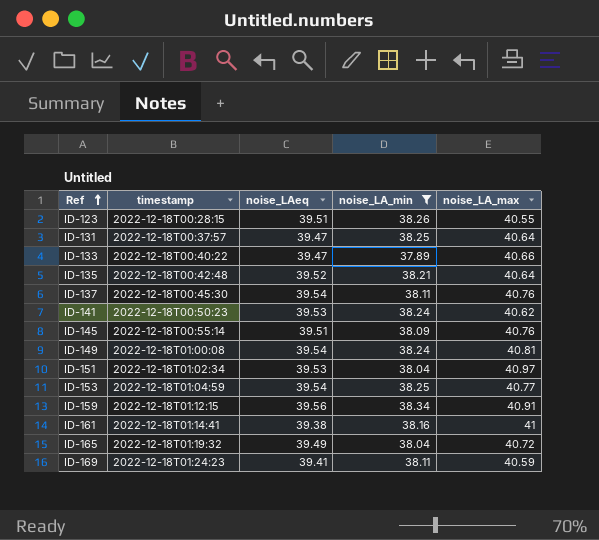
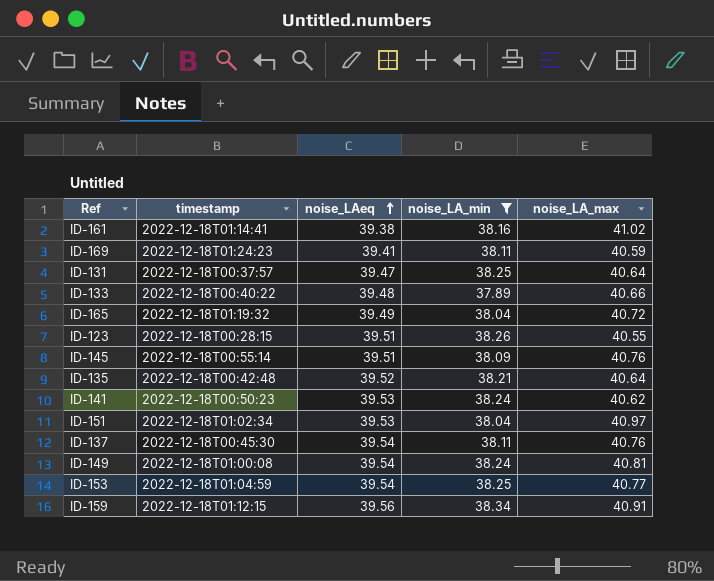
row order: Ref ascending -> noise_LAeq ascending
ID-161 | noise_LA_max: 41 -> 41.02
ID-133 | noise_LAeq: 39.47 -> 39.48

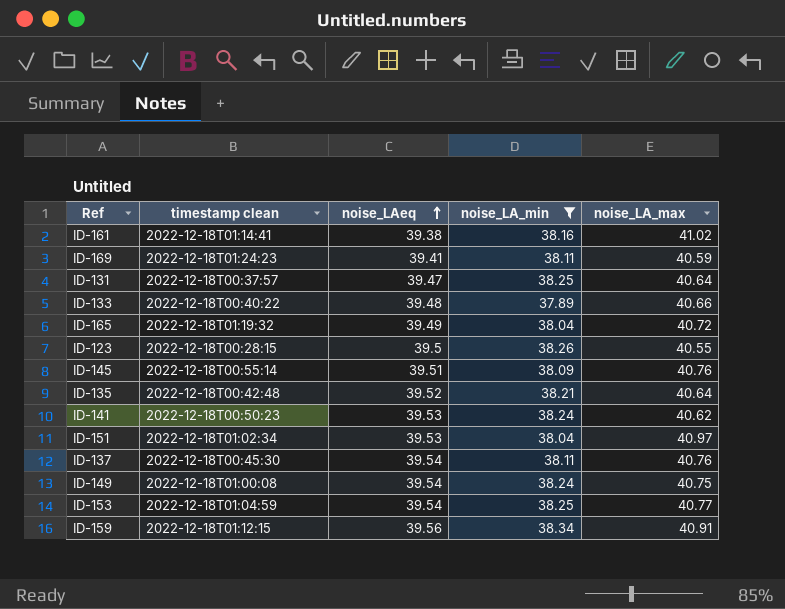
column name: timestamp -> timestamp clean
ID-123 | noise_LAeq: 39.51 -> 39.5
ID-149 | noise_LA_max: 40.81 -> 40.75

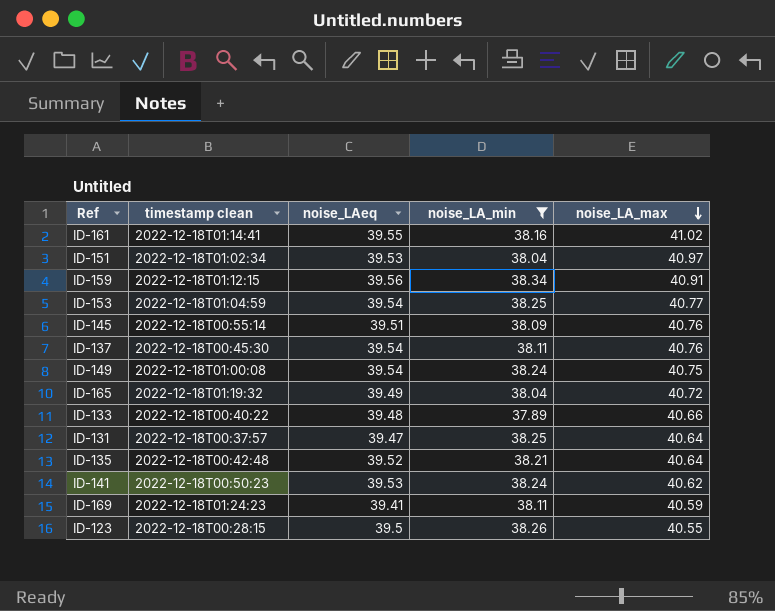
row order: noise_LAeq ascending -> noise_LA_max descending
ID-161 | noise_LAeq: 39.38 -> 39.55

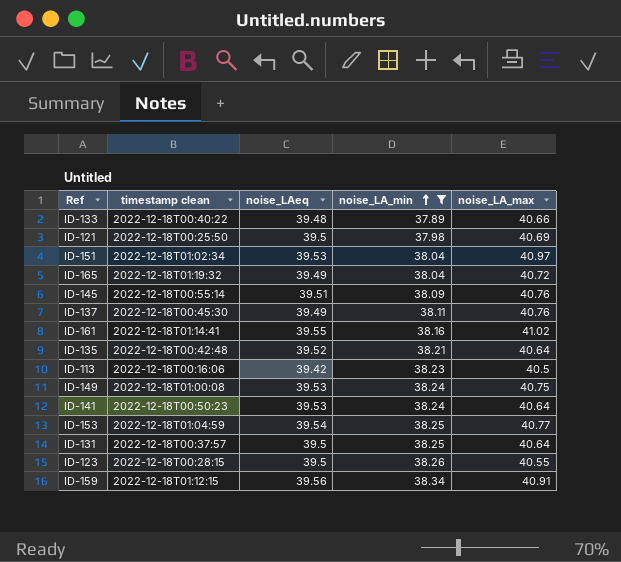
row order: noise_LA_max descending -> noise_LA_min ascending
row ID-169: 2022-12-18T01:24:23 | 39.41 | 38.11 | 40.59 -> none
row ID-121: none -> 2022-12-18T00:25:50 | 39.5 | 37.98 | 40.69
ID-137 | noise_LAeq: 39.54 -> 39.49
row ID-113: none -> 2022-12-18T00:16:06 | 39.42 | 38.23 | 40.5
ID-149 | noise_LAeq: 39.54 -> 39.53
ID-141 | noise_LA_max: 40.62 -> 40.64
ID-131 | noise_LAeq: 39.47 -> 39.5

